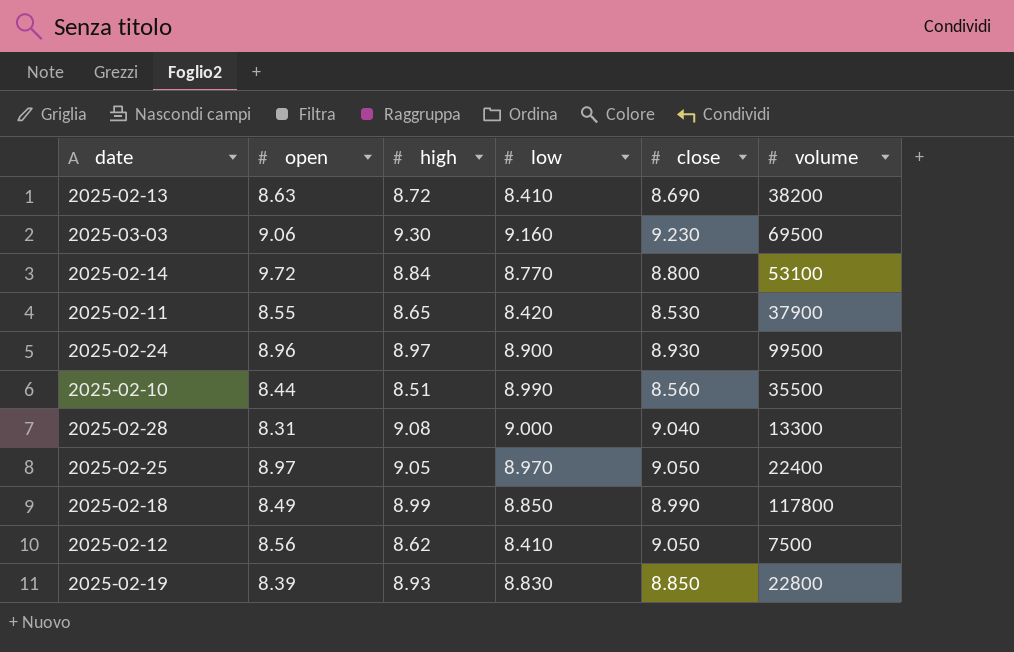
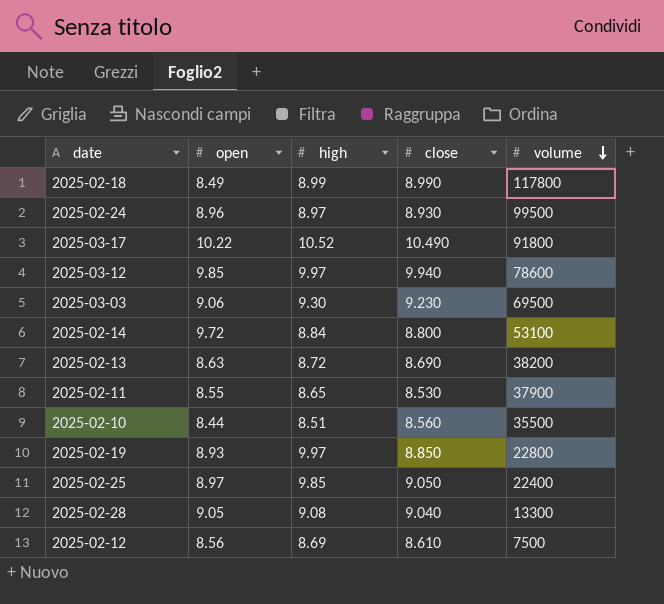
row order: none -> volume descending
column low | position: 4 -> none
row 2025-03-17: none -> 10.22 | 10.52 | 10.490 | 91800
row 2025-03-12: none -> 9.85 | 9.97 | 9.940 | 78600
2025-02-19 | open: 8.39 -> 8.93
2025-02-19 | high: 8.93 -> 9.97
2025-02-25 | high: 9.05 -> 9.85
2025-02-28 | open: 8.31 -> 9.05
2025-02-12 | high: 8.62 -> 8.69
2025-02-12 | close: 9.050 -> 8.610

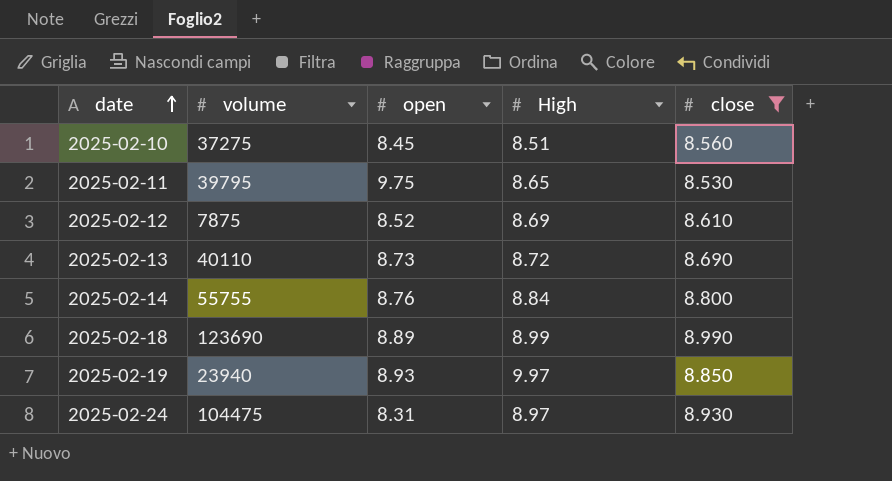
filter: none -> close <= 8.990
row order: volume descending -> date ascending
column volume | position: 5 -> 2
column name: high -> High
2025-02-10 | volume: 35500 -> 37275
2025-02-10 | open: 8.44 -> 8.45
2025-02-11 | volume: 37900 -> 39795
2025-02-11 | open: 8.55 -> 9.75
2025-02-12 | volume: 7500 -> 7875
2025-02-12 | open: 8.56 -> 8.52
2025-02-13 | volume: 38200 -> 40110
2025-02-13 | open: 8.63 -> 8.73
2025-02-14 | volume: 53100 -> 55755
2025-02-14 | open: 9.72 -> 8.76
2025-02-18 | volume: 117800 -> 123690
2025-02-18 | open: 8.49 -> 8.89
2025-02-19 | volume: 22800 -> 23940
2025-02-24 | volume: 99500 -> 104475
2025-02-24 | open: 8.96 -> 8.31

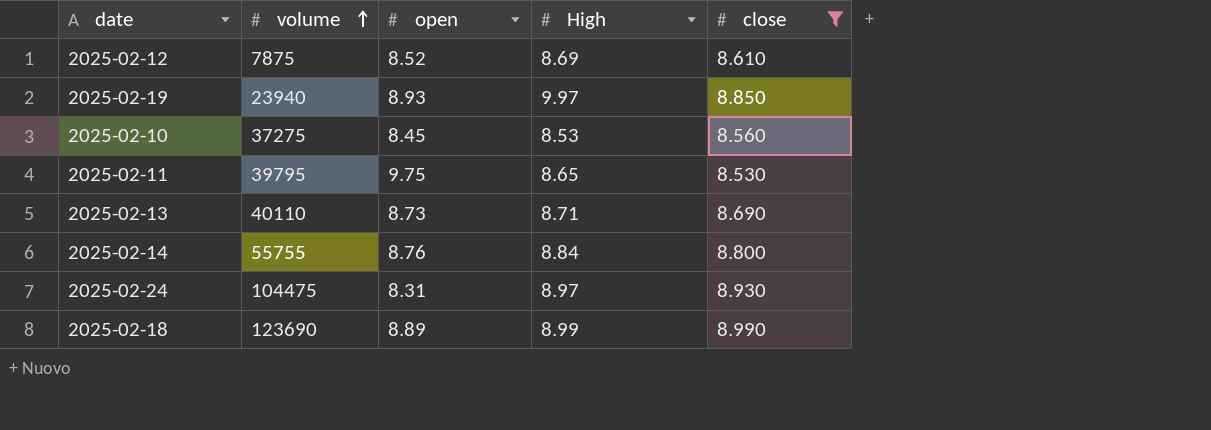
row order: date ascending -> volume ascending
2025-02-10 | High: 8.51 -> 8.53
2025-02-13 | High: 8.72 -> 8.71

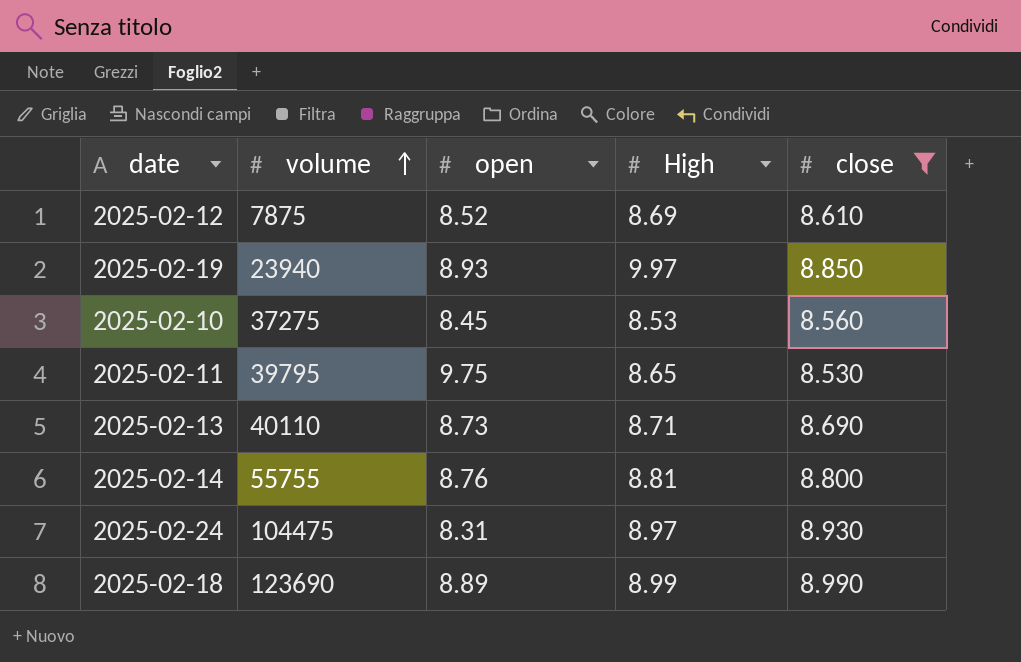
2025-02-14 | High: 8.84 -> 8.81

